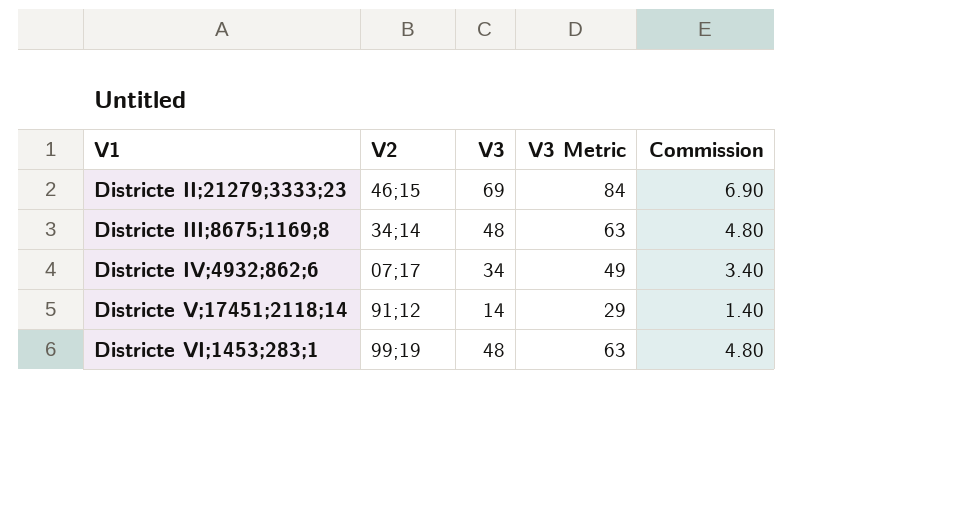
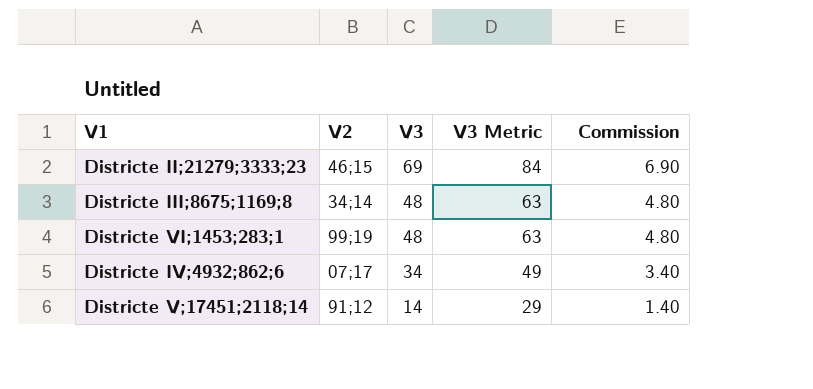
row order: V1 ascending -> V3 descending

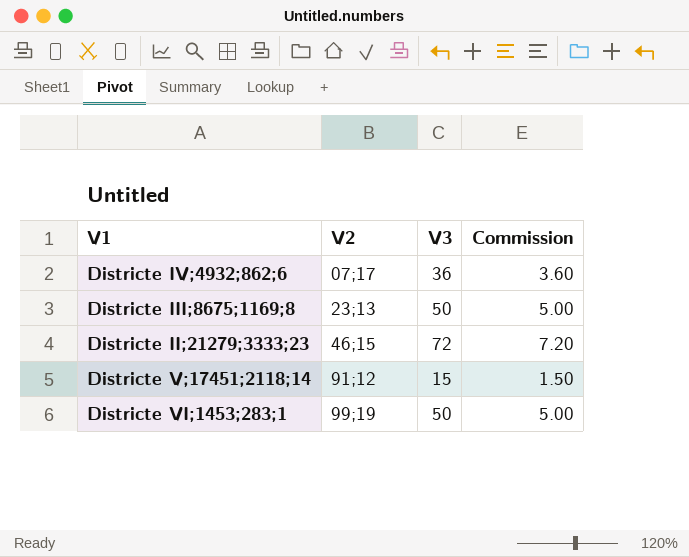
row order: V3 descending -> V2 ascending
column V3 Metric | formula: [V3] + 15 -> none
Districte IV;4932;862;6 | V3: 34 -> 36
Districte IV;4932;862;6 | Commission: 3.40 -> 3.60
Districte III;8675;1169;8 | V2: 34;14 -> 23;13
Districte III;8675;1169;8 | V3: 48 -> 50
Districte III;8675;1169;8 | Commission: 4.80 -> 5.00
Districte II;21279;3333;23 | V3: 69 -> 72
Districte II;21279;3333;23 | Commission: 6.90 -> 7.20
Districte V;17451;2118;14 | V3: 14 -> 15
Districte V;17451;2118;14 | Commission: 1.40 -> 1.50
Districte VI;1453;283;1 | V3: 48 -> 50
Districte VI;1453;283;1 | Commission: 4.80 -> 5.00

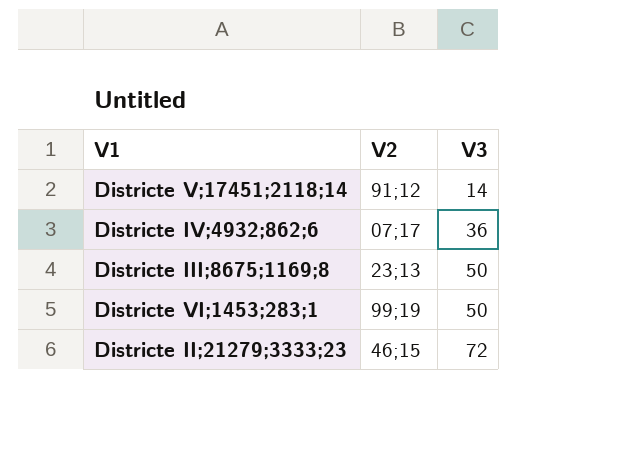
row order: V2 ascending -> V3 ascending
column Commission | formula: [V3] * 0.1 -> none
Districte V;17451;2118;14 | V3: 15 -> 14

